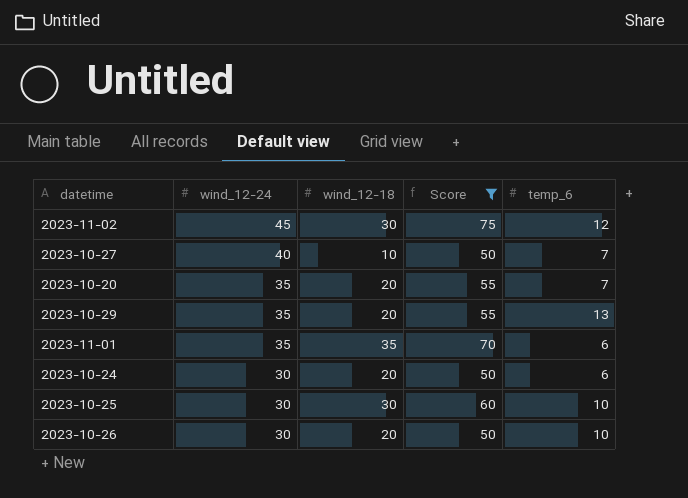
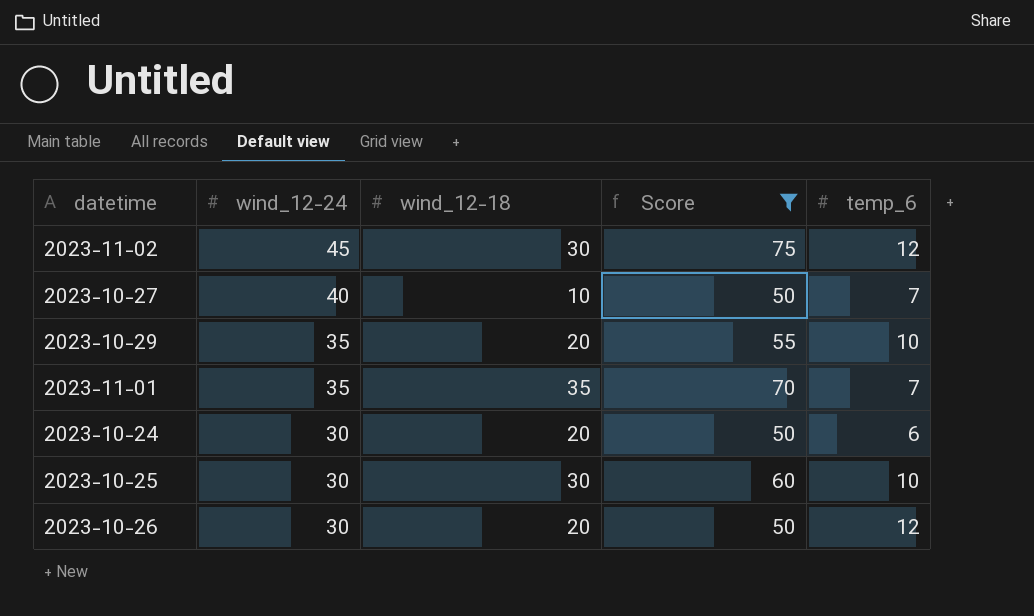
row 2023-10-20: 35 | 20 | 55 | 7 -> none
2023-10-29 | temp_6: 13 -> 10
2023-11-01 | temp_6: 6 -> 7
2023-10-26 | temp_6: 10 -> 12

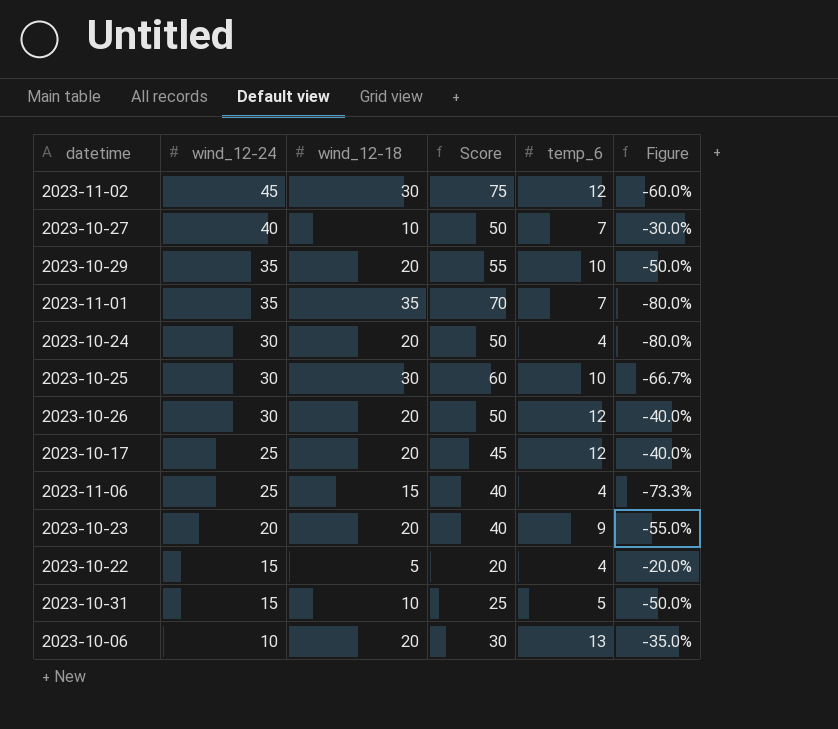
filter: Score >= 50 -> none
column Figure | formula: none -> ([temp_6] - [wind_12-18]) / [wind_12-18]
2023-10-24 | temp_6: 6 -> 4

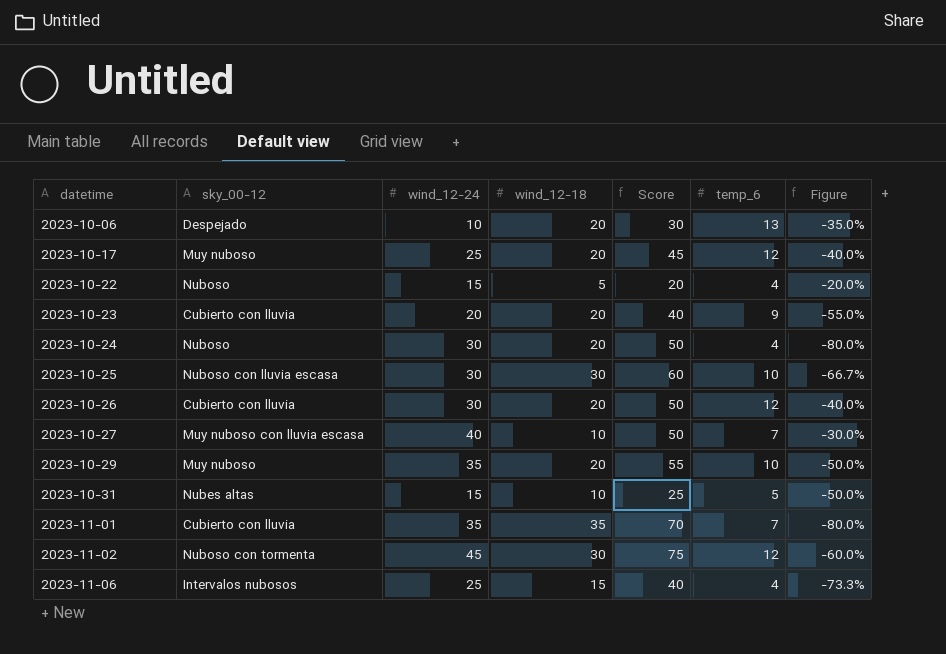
row order: wind_12-24 descending -> datetime ascending
column sky_00-12 | position: none -> 2

